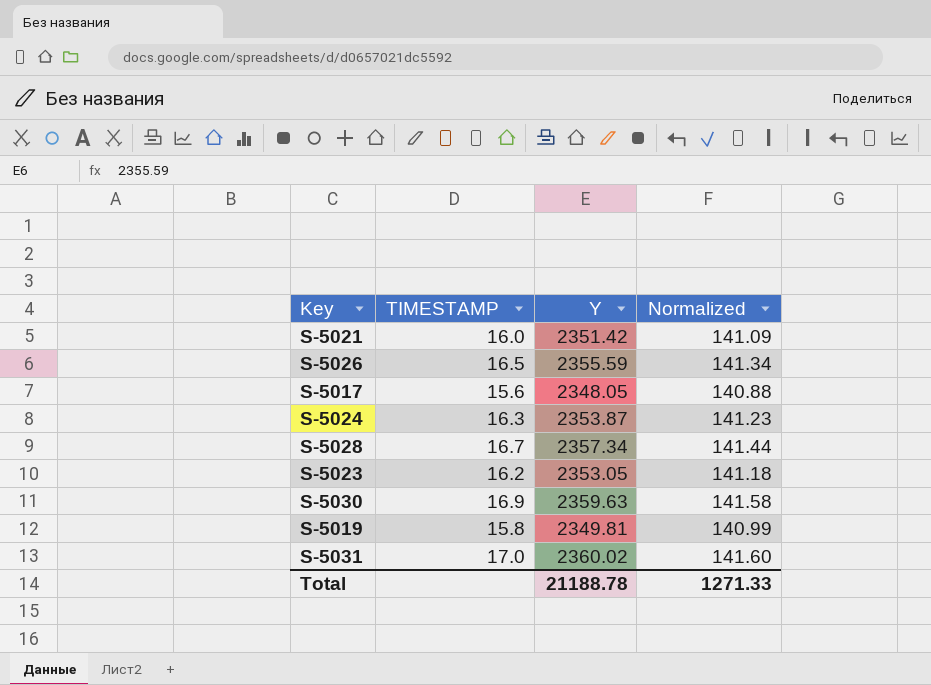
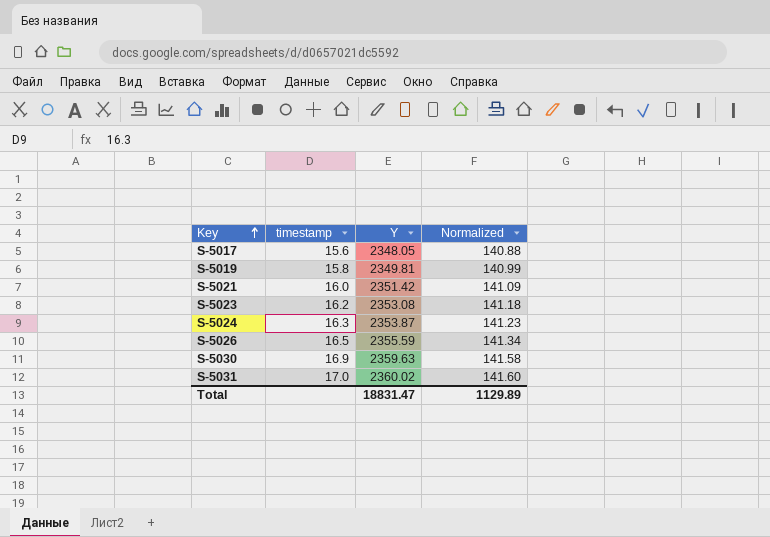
row order: none -> Key ascending
column name: TIMESTAMP -> timestamp
row S-5028: 16.7 | 2357.34 | 141.44 -> none
S-5023 | Y: 2353.05 -> 2353.08
Total | Y: 21188.78 -> 18831.47
Total | Normalized: 1271.33 -> 1129.89

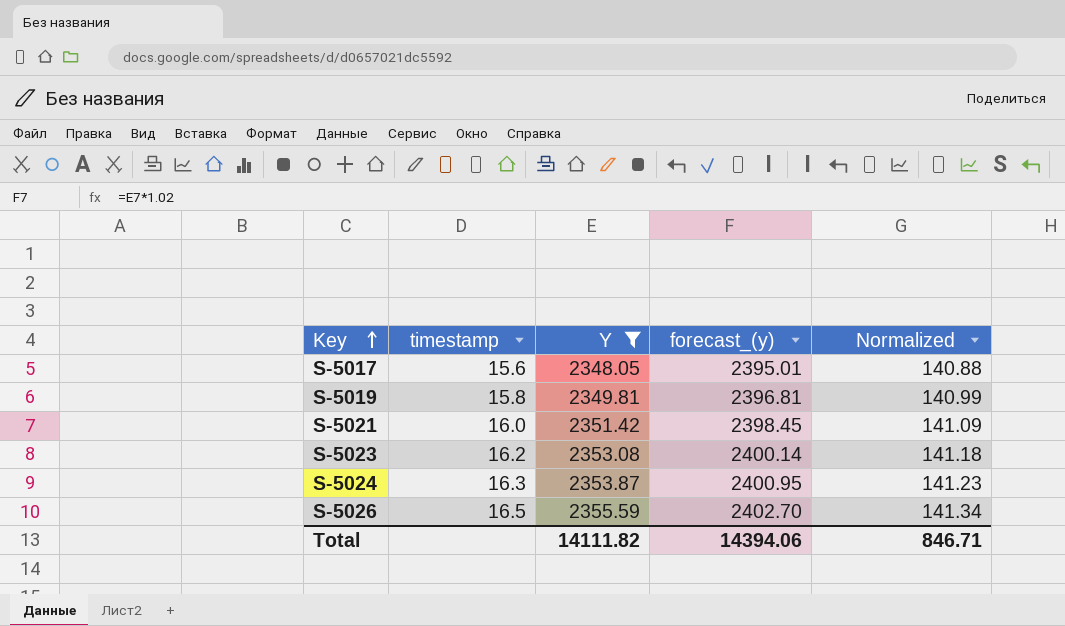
filter: none -> Y <= 2355.59
column forecast_(y) | formula: none -> [Y] * 1.02
Total | Y: 18831.47 -> 14111.82
Total | Normalized: 1129.89 -> 846.71

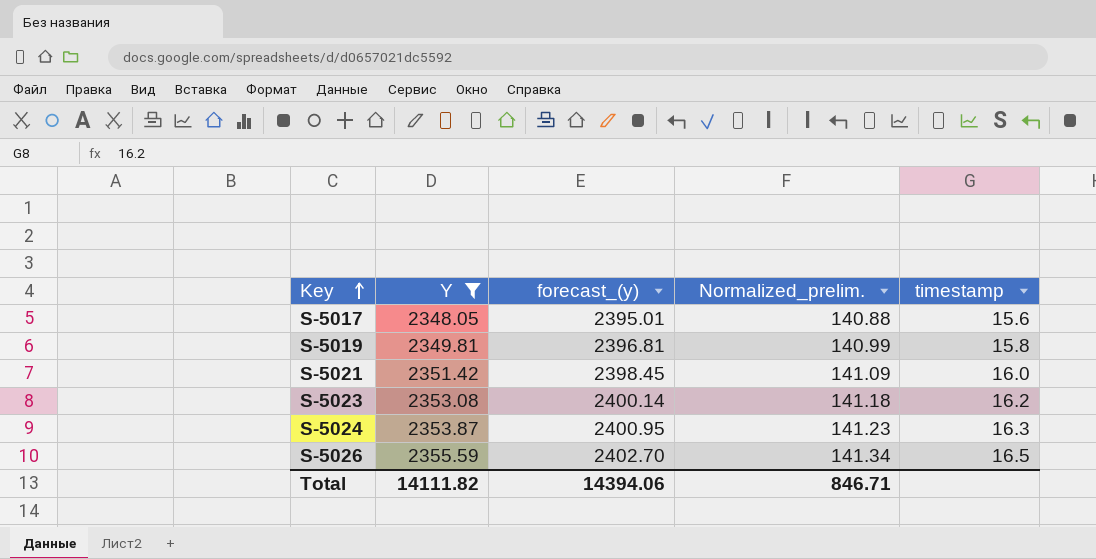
column name: Normalized -> Normalized_prelim.
column timestamp | position: 2 -> 5

